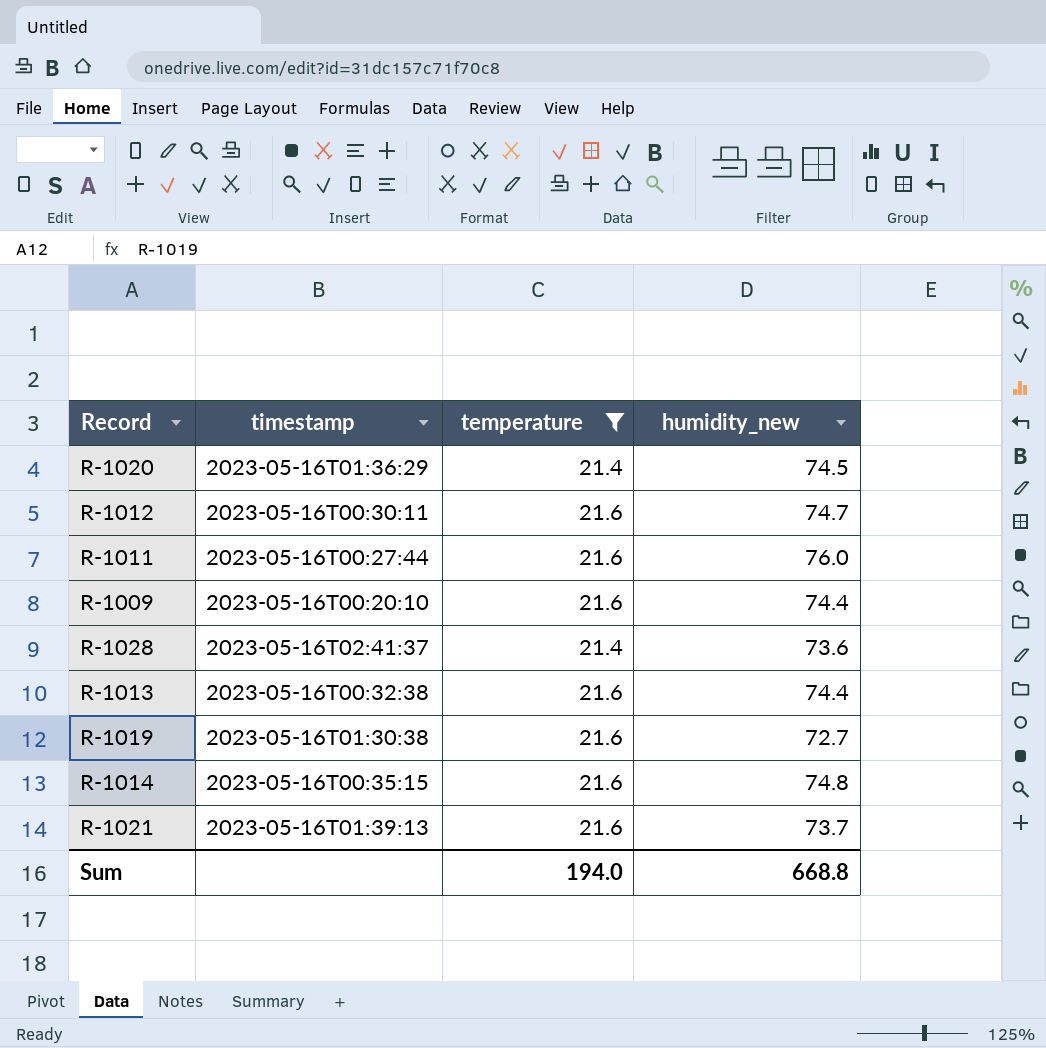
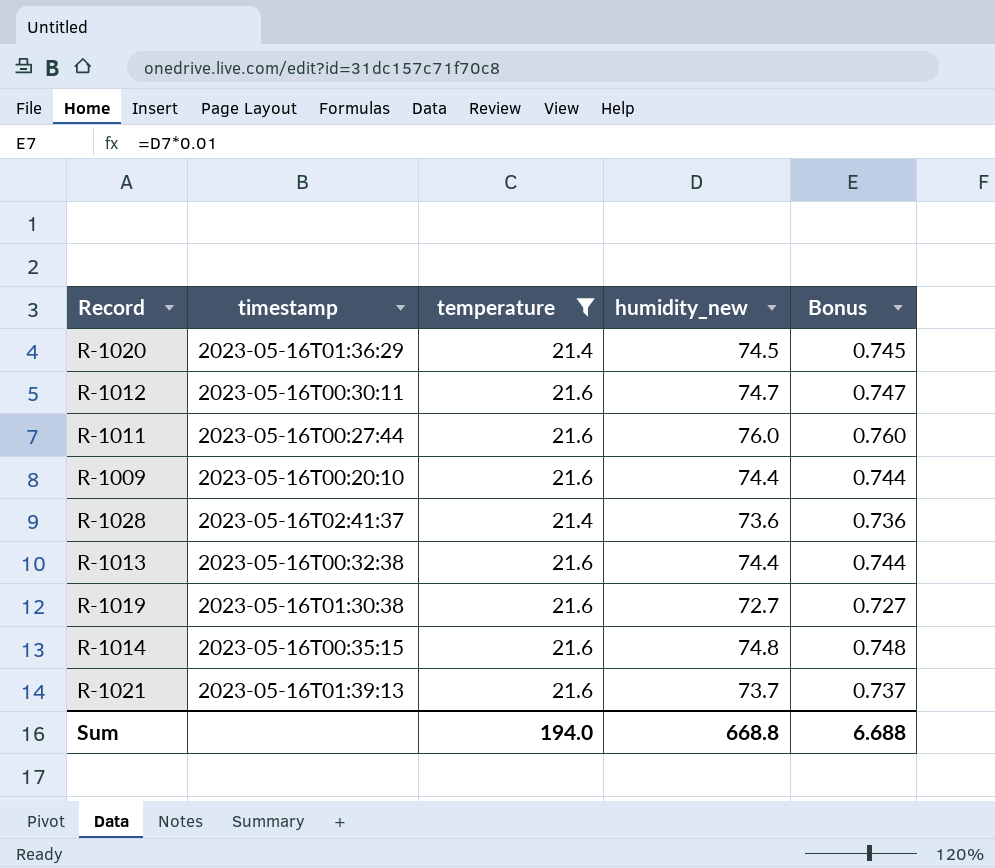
column Bonus | formula: none -> [humidity_new] * 0.01

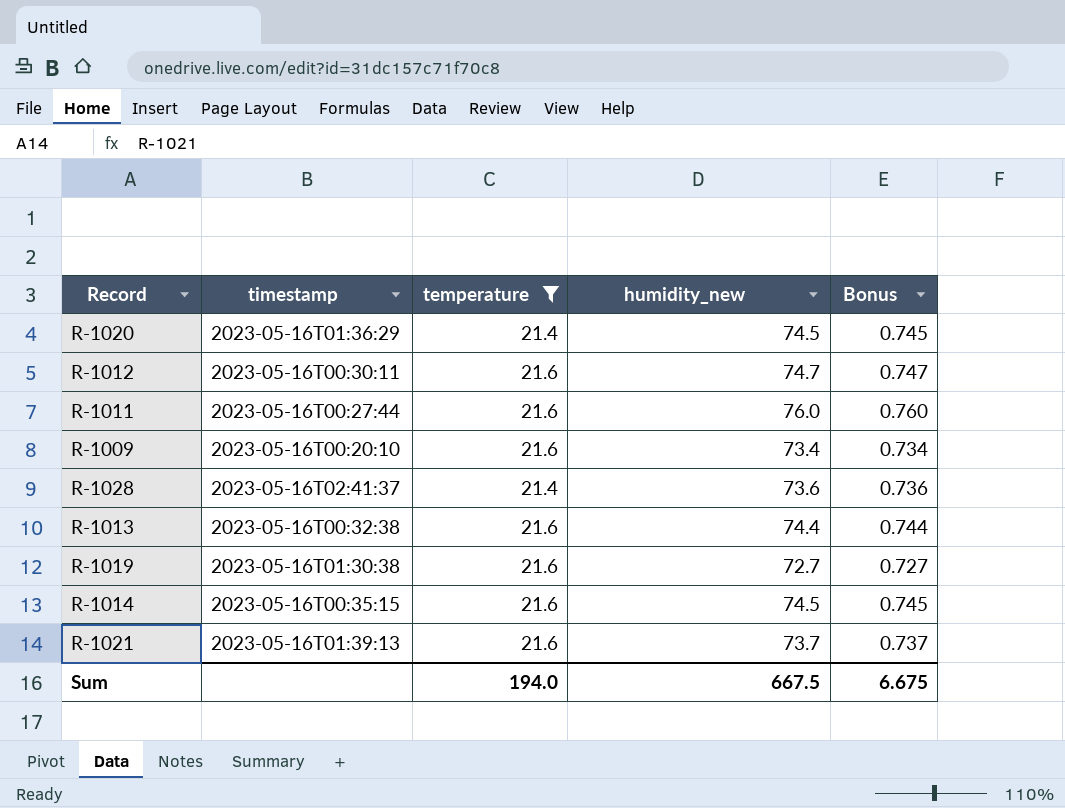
R-1009 | humidity_new: 74.4 -> 73.4
R-1009 | Bonus: 0.744 -> 0.734
R-1014 | humidity_new: 74.8 -> 74.5
R-1014 | Bonus: 0.748 -> 0.745
Sum | humidity_new: 668.8 -> 667.5
Sum | Bonus: 6.688 -> 6.675

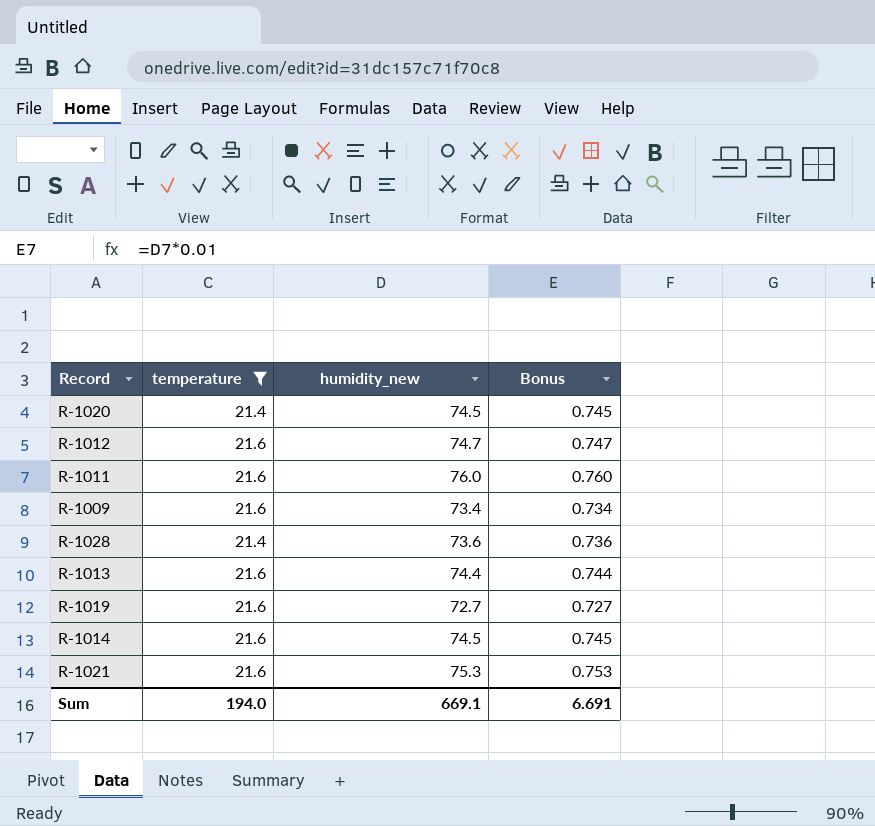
column timestamp | position: 2 -> none
R-1021 | humidity_new: 73.7 -> 75.3
R-1021 | Bonus: 0.737 -> 0.753
Sum | humidity_new: 667.5 -> 669.1
Sum | Bonus: 6.675 -> 6.691

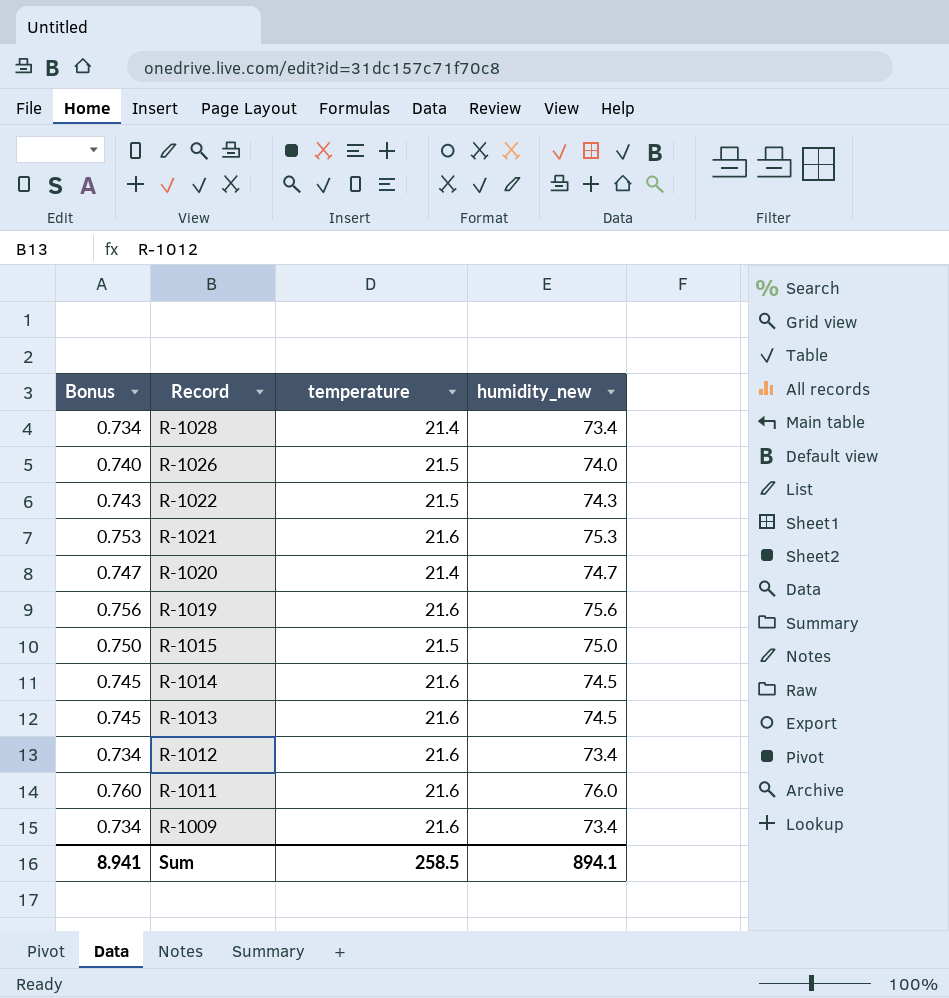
filter: temperature != 21.5 -> none
row order: none -> Record descending
column Bonus | position: 4 -> 1
R-1028 | Bonus: 0.736 -> 0.734
R-1028 | humidity_new: 73.6 -> 73.4
R-1020 | Bonus: 0.745 -> 0.747
R-1020 | humidity_new: 74.5 -> 74.7
R-1019 | Bonus: 0.727 -> 0.756
R-1019 | humidity_new: 72.7 -> 75.6
R-1013 | Bonus: 0.744 -> 0.745
R-1013 | humidity_new: 74.4 -> 74.5
R-1012 | Bonus: 0.747 -> 0.734
R-1012 | humidity_new: 74.7 -> 73.4
Sum | Bonus: 6.691 -> 8.941
Sum | temperature: 194.0 -> 258.5
Sum | humidity_new: 669.1 -> 894.1

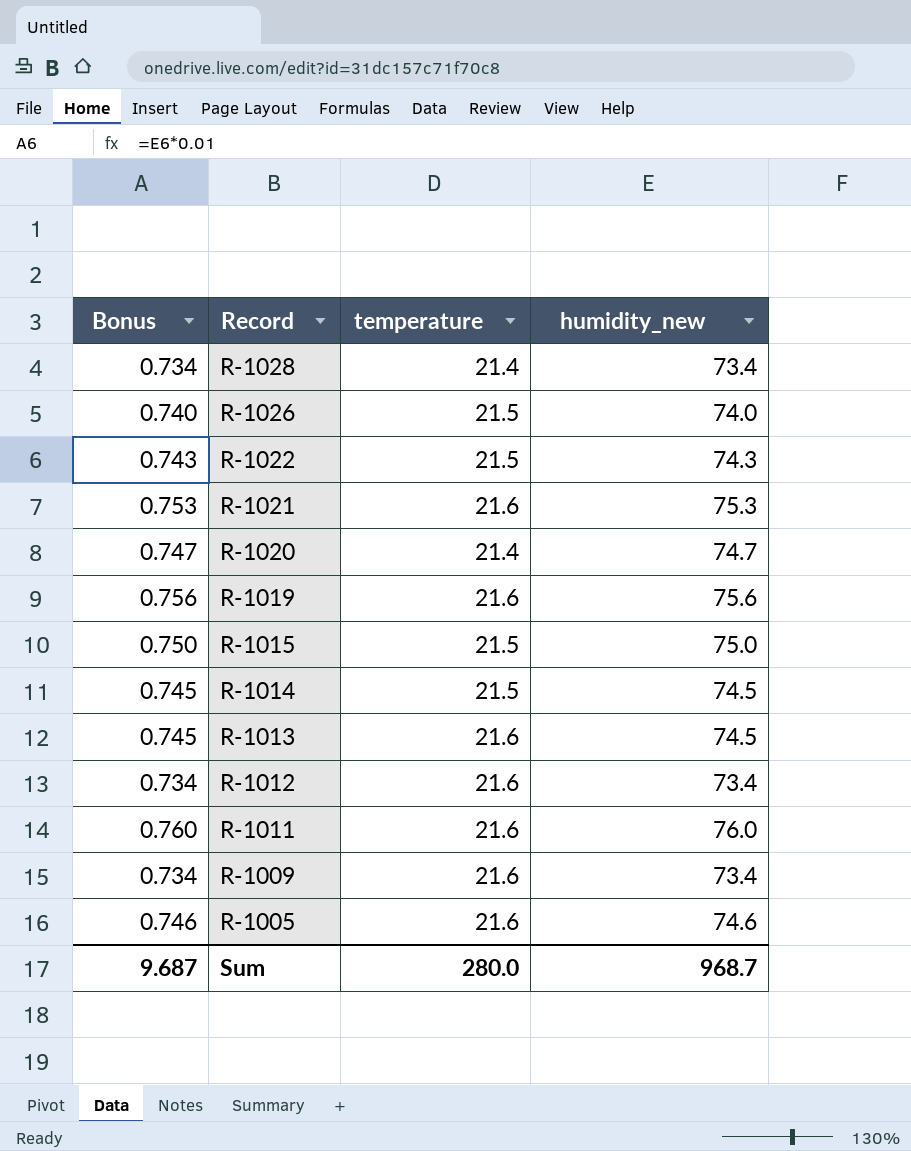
R-1014 | temperature: 21.6 -> 21.5
row R-1005: none -> 0.746 | 21.6 | 74.6
Sum | Bonus: 8.941 -> 9.687
Sum | temperature: 258.5 -> 280.0
Sum | humidity_new: 894.1 -> 968.7

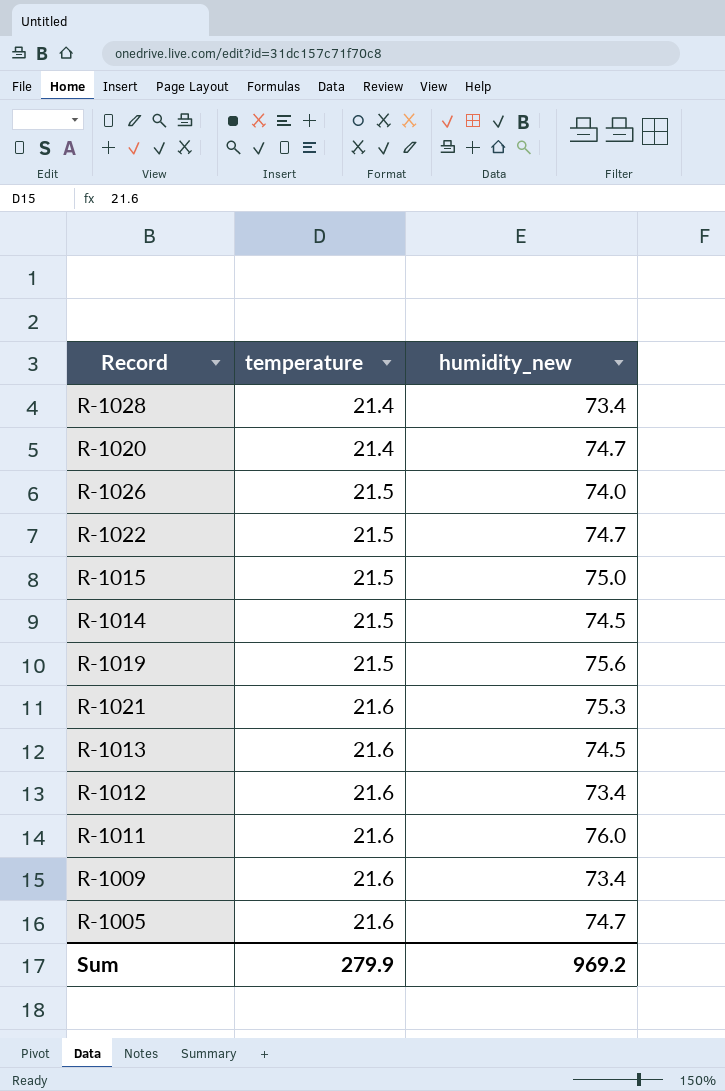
row order: Record descending -> temperature ascending
column Bonus | formula: [humidity_new] * 0.01 -> none
R-1022 | humidity_new: 74.3 -> 74.7
R-1019 | temperature: 21.6 -> 21.5
R-1005 | humidity_new: 74.6 -> 74.7
Sum | temperature: 280.0 -> 279.9
Sum | humidity_new: 968.7 -> 969.2

